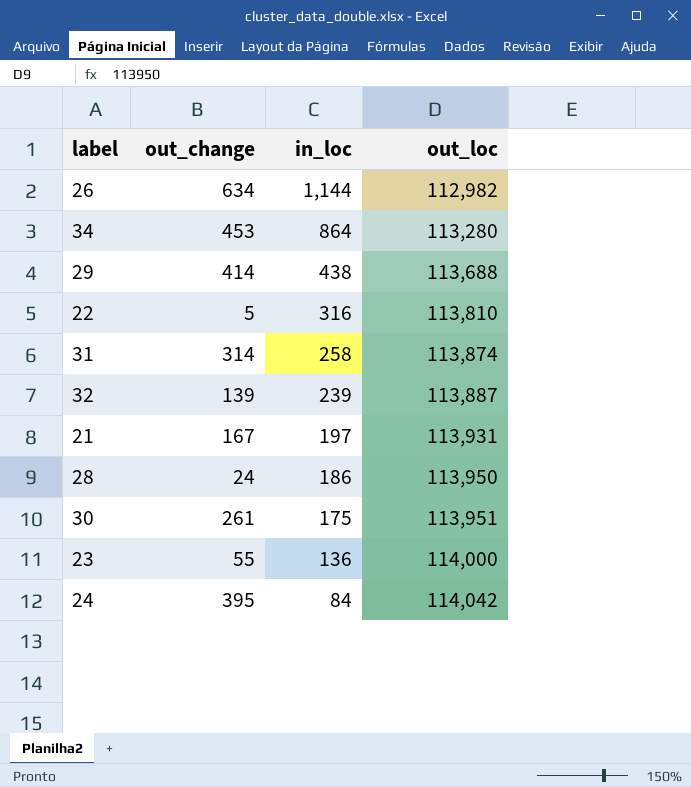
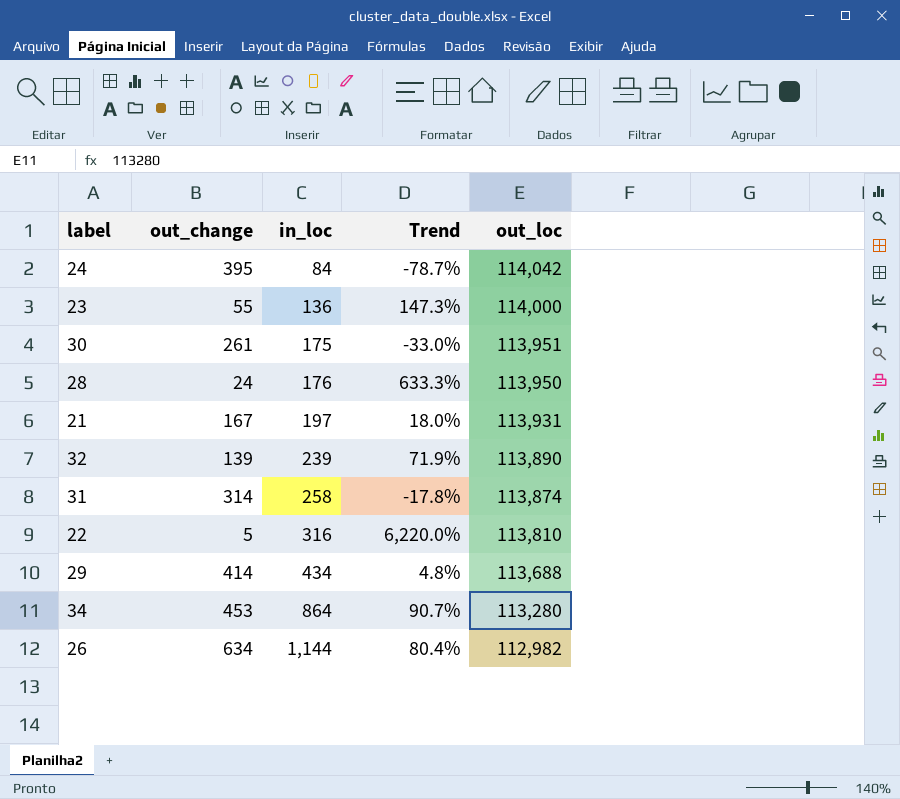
row order: in_loc descending -> in_loc ascending
column Trend | formula: none -> ([in_loc] - [out_change]) / [out_change]
28 | in_loc: 186 -> 176
32 | out_loc: 113,887 -> 113,890
29 | in_loc: 438 -> 434

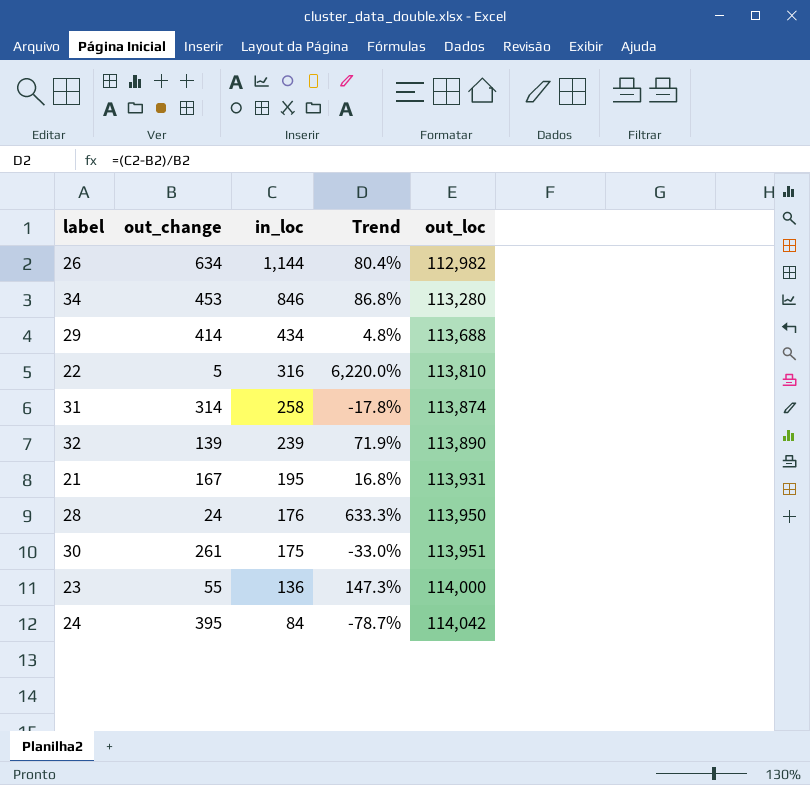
row order: in_loc ascending -> in_loc descending
34 | in_loc: 864 -> 846
34 | Trend: 90.7% -> 86.8%
21 | in_loc: 197 -> 195
21 | Trend: 18.0% -> 16.8%

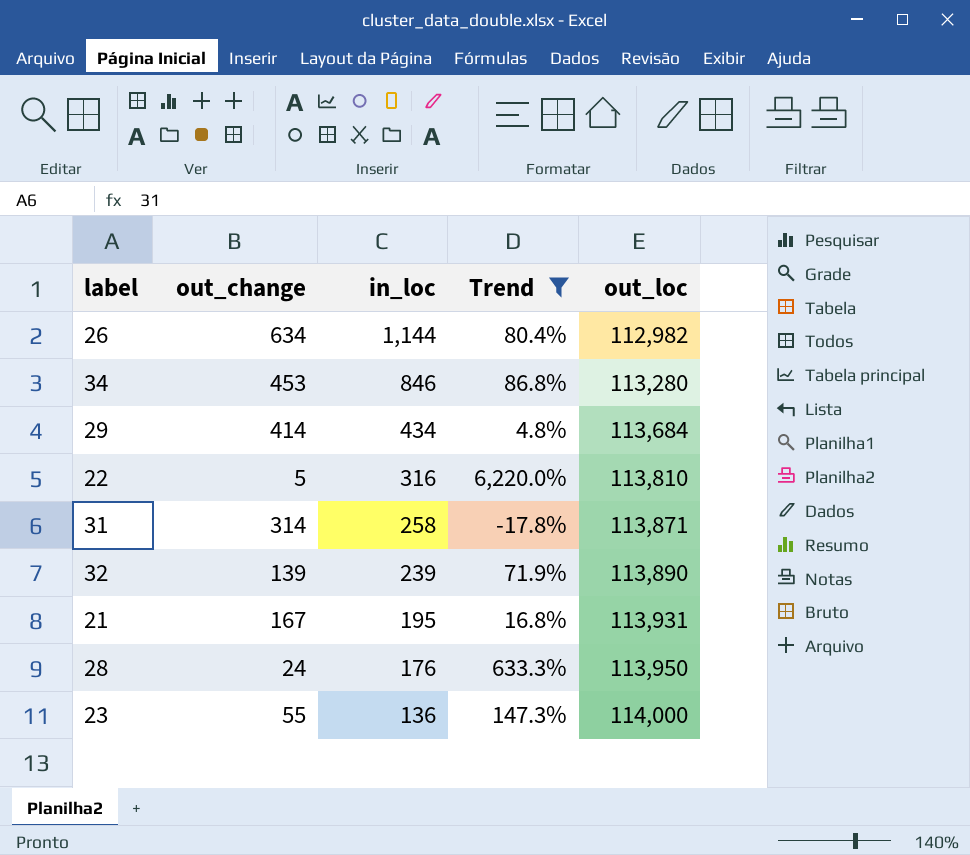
filter: none -> Trend >= -17.8%
29 | out_loc: 113,688 -> 113,684
31 | out_loc: 113,874 -> 113,871

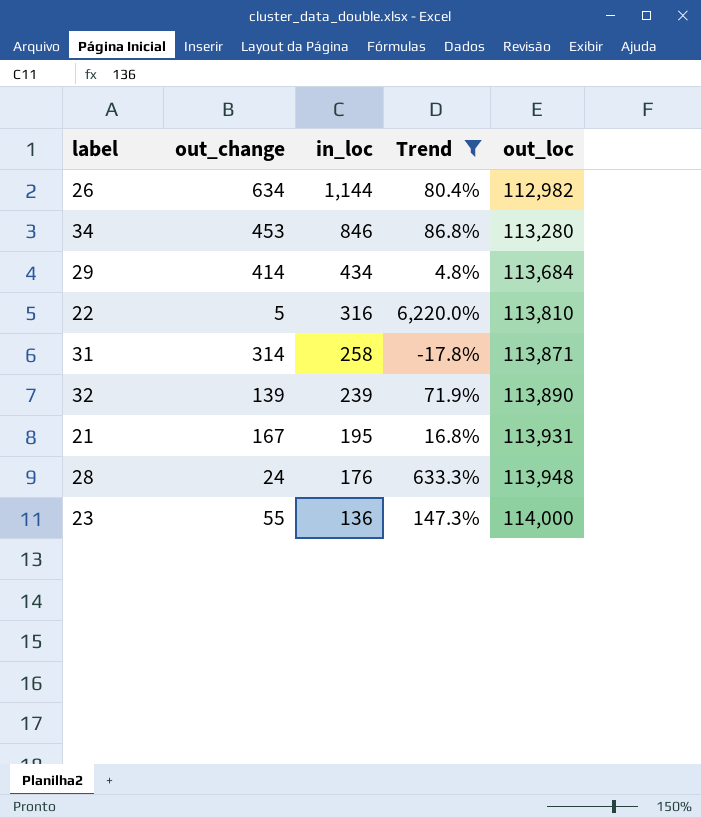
28 | out_loc: 113,950 -> 113,948

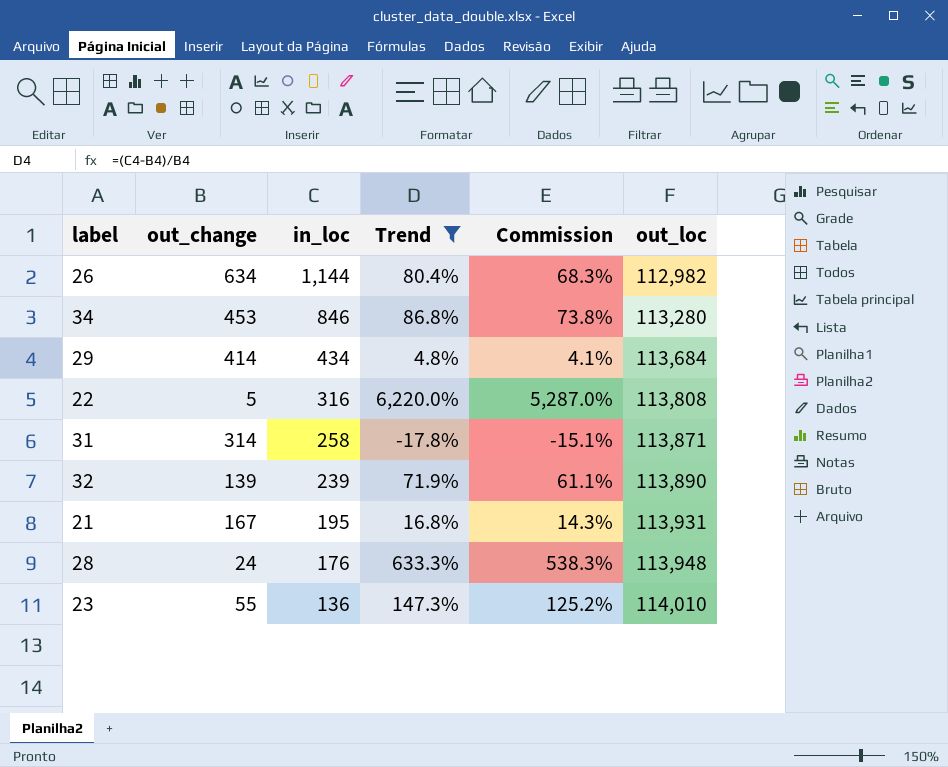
column Commission | formula: none -> [Trend] * 0.85
22 | out_loc: 113,810 -> 113,808
23 | out_loc: 114,000 -> 114,010

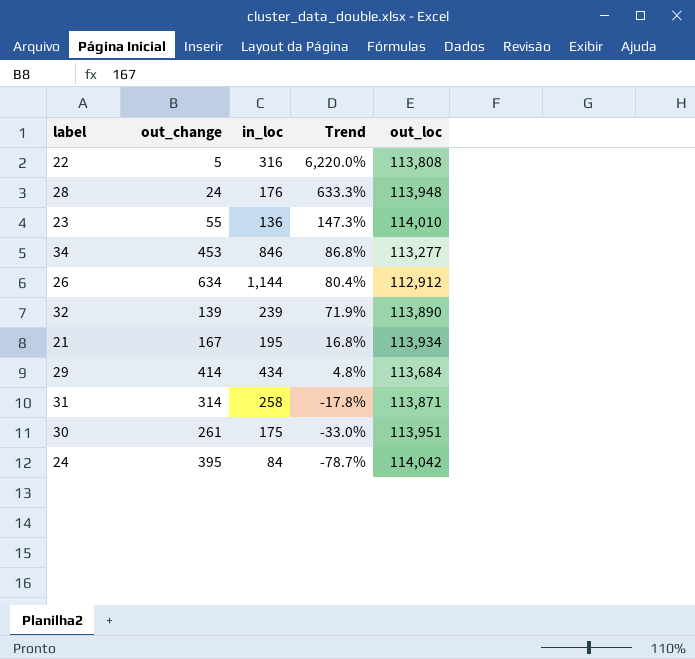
filter: Trend >= -17.8% -> none
row order: in_loc descending -> Trend descending
column Commission | formula: [Trend] * 0.85 -> none
34 | out_loc: 113,280 -> 113,277
26 | out_loc: 112,982 -> 112,912
21 | out_loc: 113,931 -> 113,934

